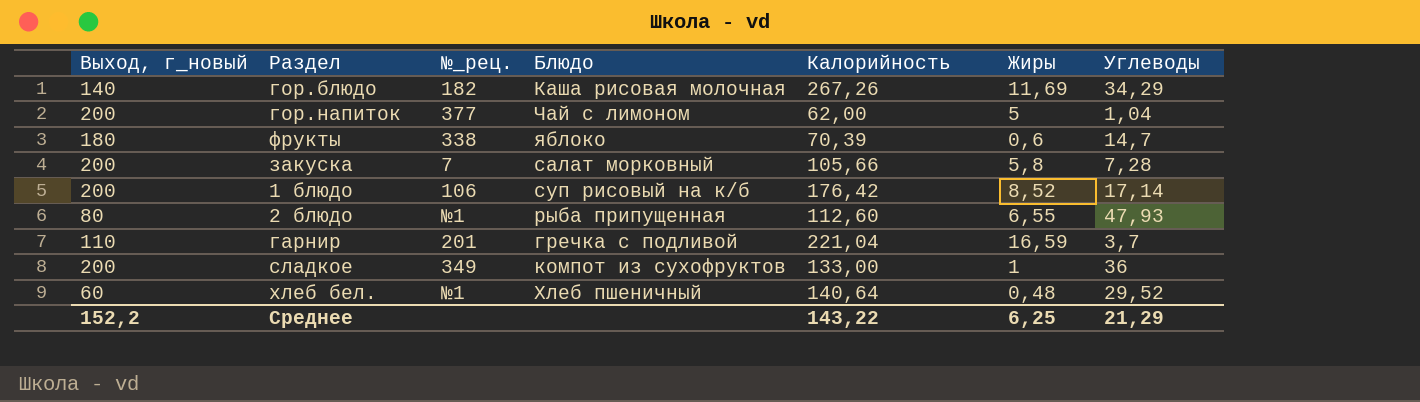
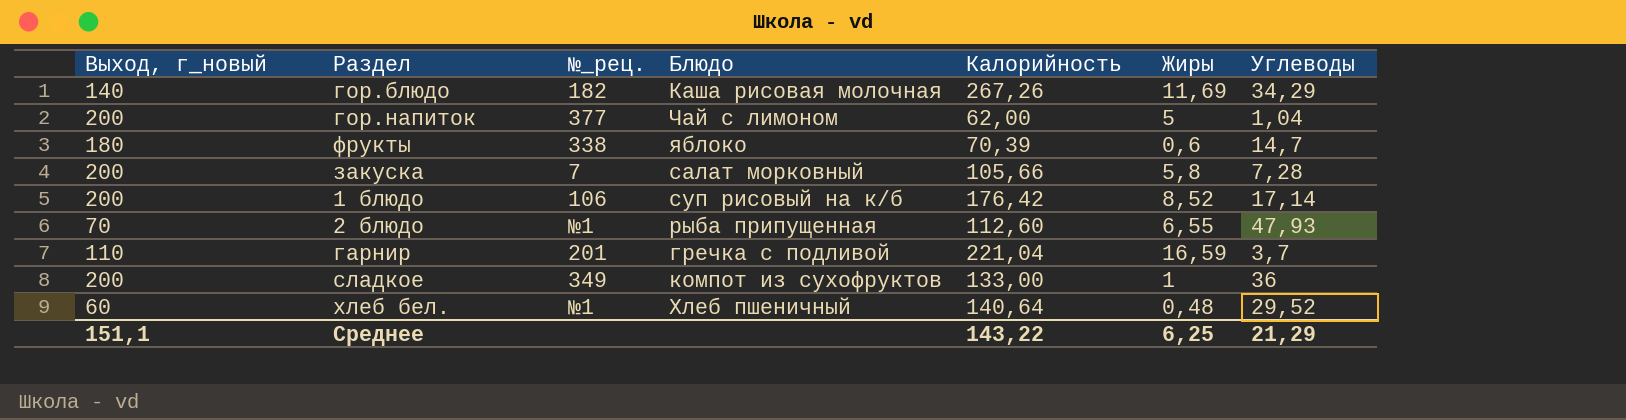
2 блюдо | Выход, г_новый: 80 -> 70
Среднее | Выход, г_новый: 152,2 -> 151,1

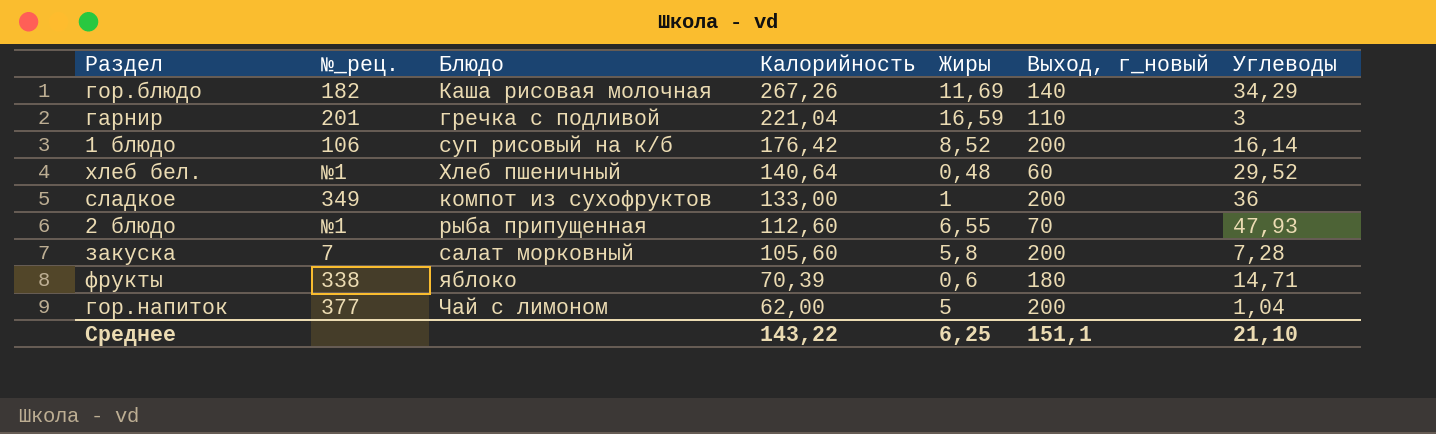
row order: none -> Калорийность descending
column Выход, г_новый | position: 1 -> 6
гарнир | Углеводы: 3,7 -> 3
1 блюдо | Углеводы: 17,14 -> 16,14
закуска | Калорийность: 105,66 -> 105,60
фрукты | Углеводы: 14,7 -> 14,71
Среднее | Углеводы: 21,29 -> 21,10

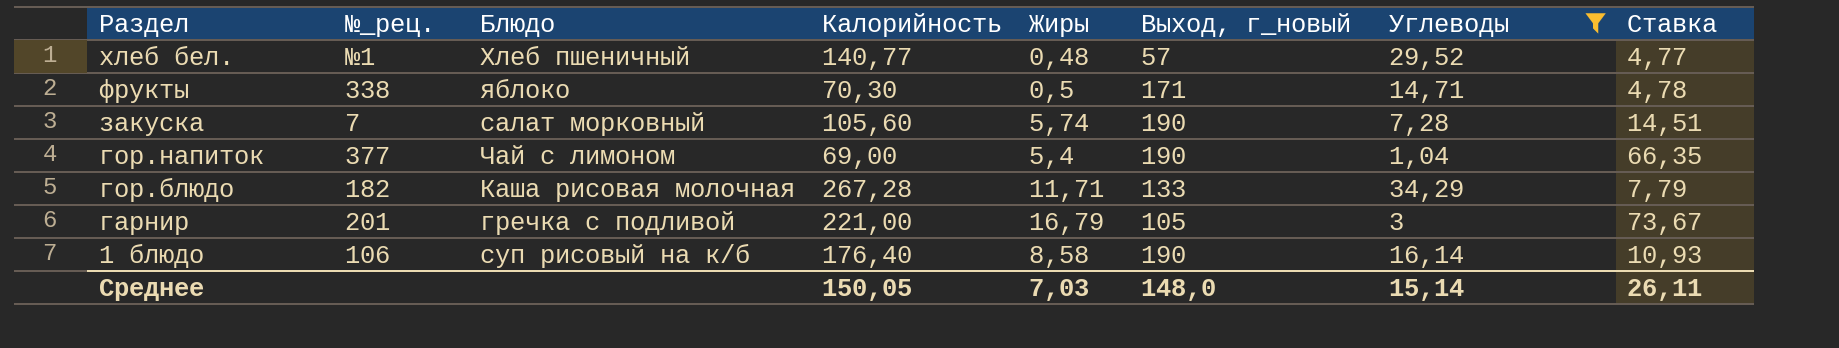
filter: none -> Углеводы <= 34,29
row order: Калорийность descending -> Раздел descending
column Ставка | formula: none -> [Калорийность] / [Углеводы]
хлеб бел. | Калорийность: 140,64 -> 140,77
хлеб бел. | Выход, г_новый: 60 -> 57
фрукты | Калорийность: 70,39 -> 70,30
фрукты | Жиры: 0,6 -> 0,5
фрукты | Выход, г_новый: 180 -> 171
закуска | Жиры: 5,8 -> 5,74
закуска | Выход, г_новый: 200 -> 190
гор.напиток | Калорийность: 62,00 -> 69,00
гор.напиток | Жиры: 5 -> 5,4
гор.напиток | Выход, г_новый: 200 -> 190
гор.блюдо | Калорийность: 267,26 -> 267,28
гор.блюдо | Жиры: 11,69 -> 11,71
гор.блюдо | Выход, г_новый: 140 -> 133
гарнир | Калорийность: 221,04 -> 221,00
гарнир | Жиры: 16,59 -> 16,79
гарнир | Выход, г_новый: 110 -> 105
1 блюдо | Калорийность: 176,42 -> 176,40
1 блюдо | Жиры: 8,52 -> 8,58
1 блюдо | Выход, г_новый: 200 -> 190
Среднее | Калорийность: 143,22 -> 150,05
Среднее | Жиры: 6,25 -> 7,03
Среднее | Выход, г_новый: 151,1 -> 148,0
Среднее | Углеводы: 21,10 -> 15,14

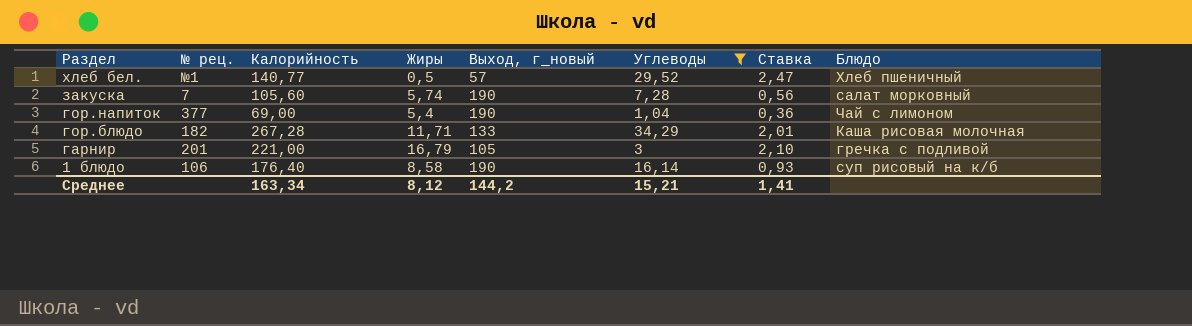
column name: №_рец. -> № рец.
column Ставка | formula: [Калорийность] / [Углеводы] -> [Калорийность] / [Выход, г_новый]
column Блюдо | position: 3 -> 8
row фрукты: 338 | яблоко | 70,30 | 0,5 | 171 | 14,71 | 4,78 -> none
хлеб бел. | Жиры: 0,48 -> 0,5
Среднее | Калорийность: 150,05 -> 163,34
Среднее | Жиры: 7,03 -> 8,12
Среднее | Выход, г_новый: 148,0 -> 144,2
Среднее | Углеводы: 15,14 -> 15,21
Среднее | Ставка: 26,11 -> 1,41

